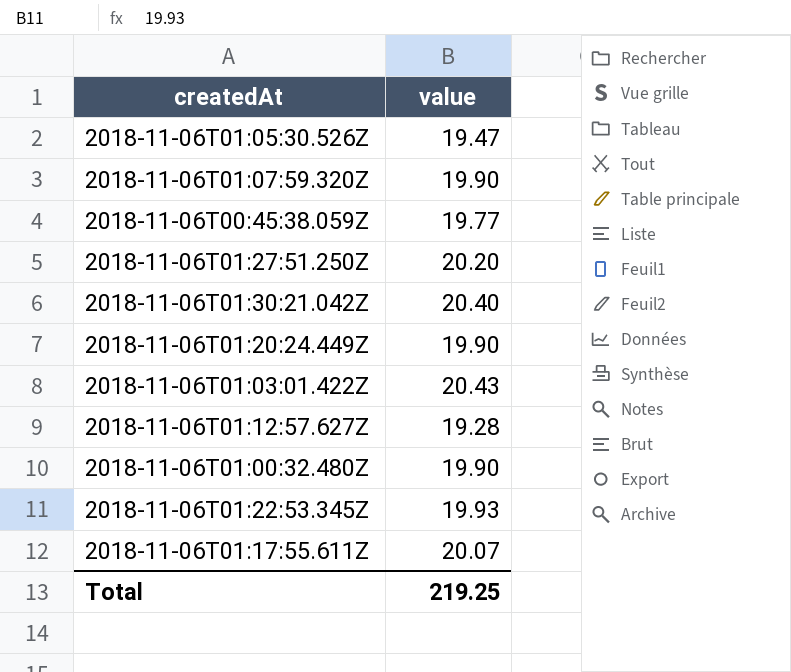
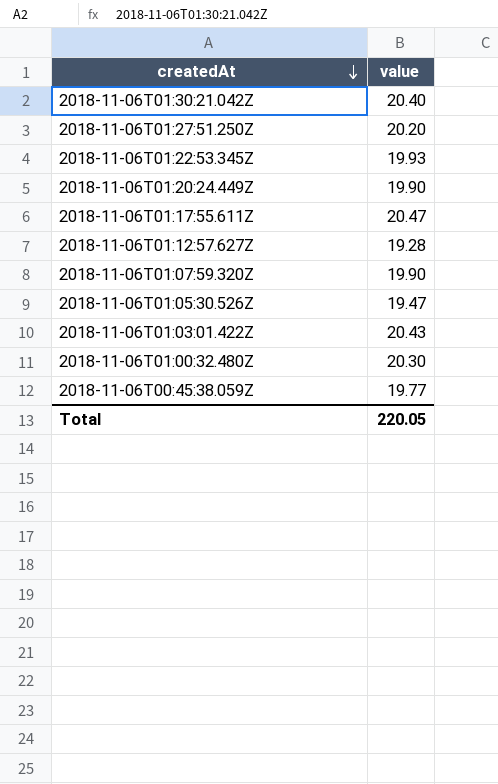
row order: none -> createdAt descending
2018-11-06T01:17:55.611Z | value: 20.07 -> 20.47
2018-11-06T01:00:32.480Z | value: 19.90 -> 20.30
Total | value: 219.25 -> 220.05

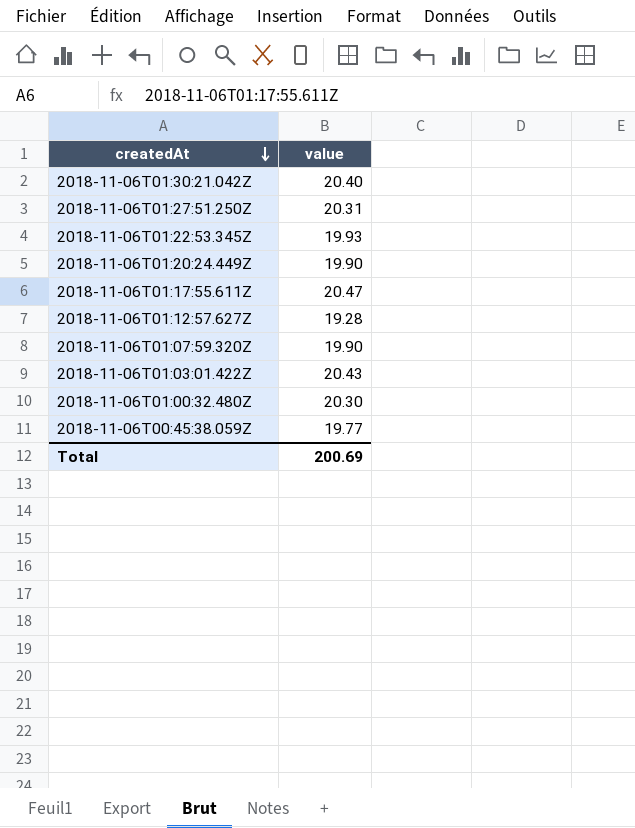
row 2018-11-06T01:05:30.526Z: 19.47 -> none
2018-11-06T01:27:51.250Z | value: 20.20 -> 20.31
Total | value: 220.05 -> 200.69

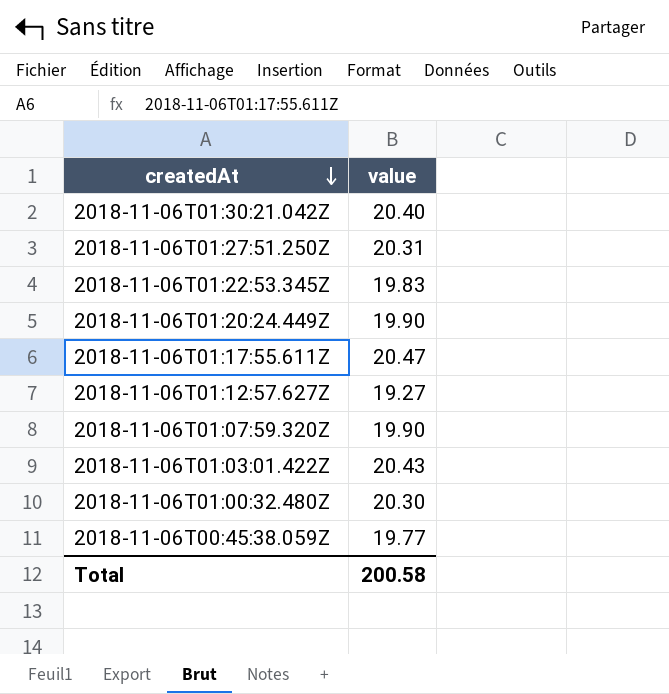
2018-11-06T01:22:53.345Z | value: 19.93 -> 19.83
2018-11-06T01:12:57.627Z | value: 19.28 -> 19.27
Total | value: 200.69 -> 200.58

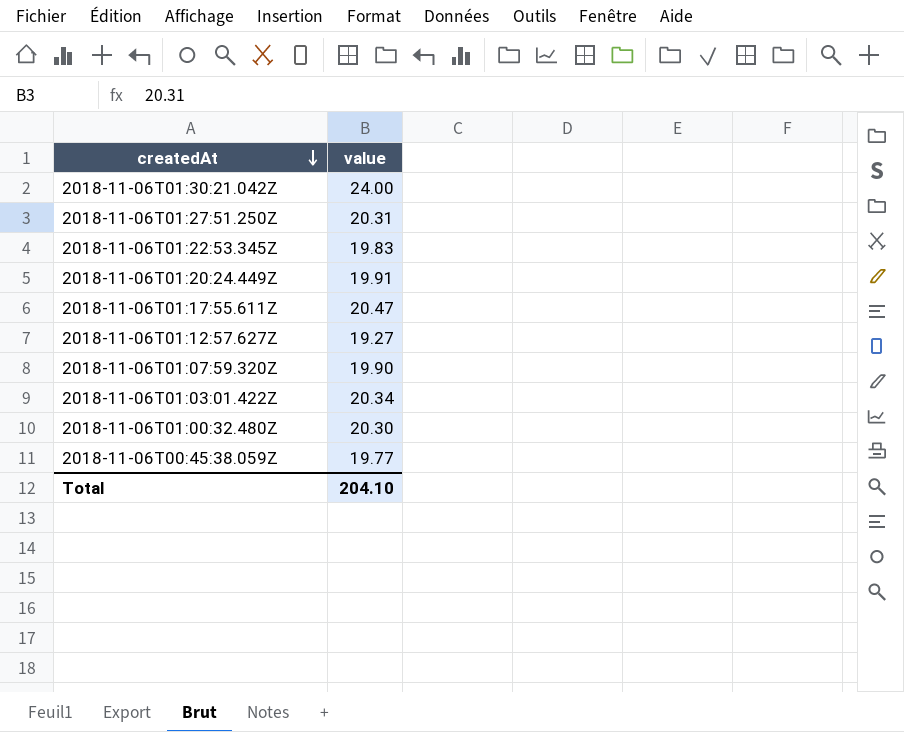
2018-11-06T01:30:21.042Z | value: 20.40 -> 24.00
2018-11-06T01:20:24.449Z | value: 19.90 -> 19.91
2018-11-06T01:03:01.422Z | value: 20.43 -> 20.34
Total | value: 200.58 -> 204.10

